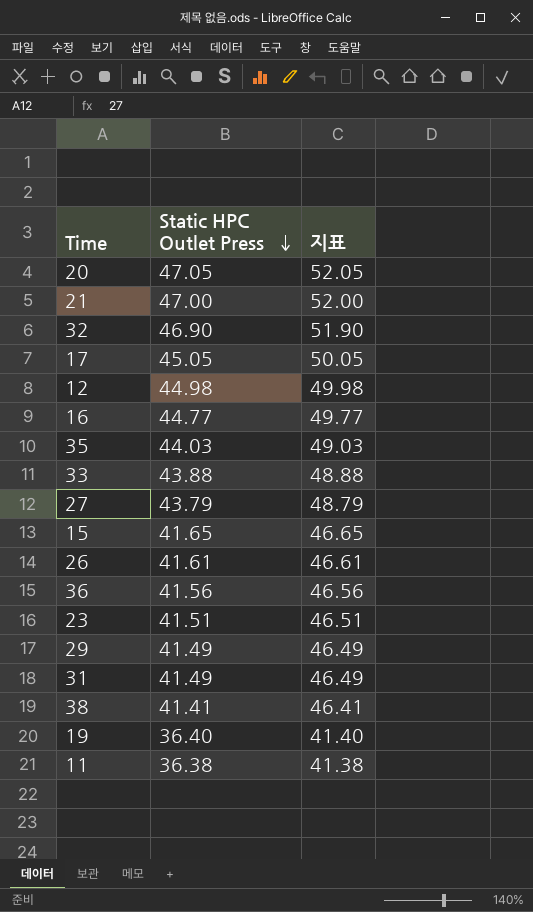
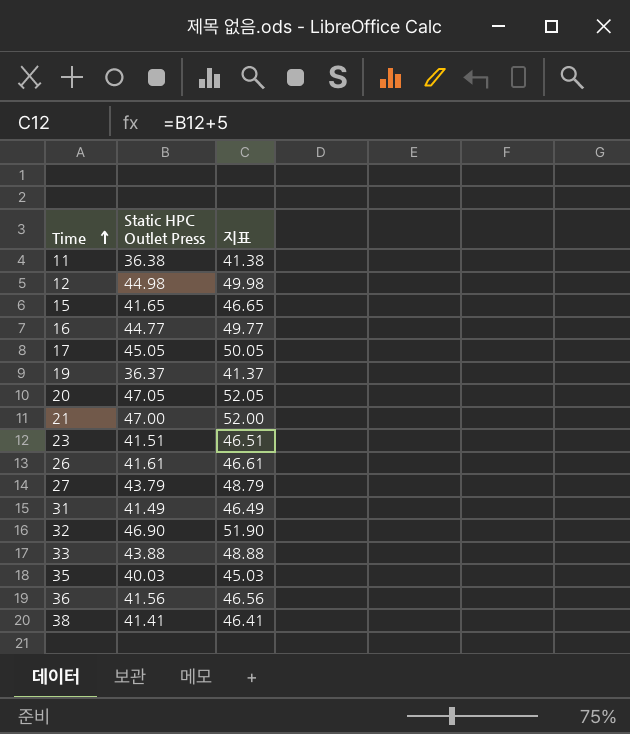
row order: Static HPC Outlet Press descending -> Time ascending
row 29: 41.49 | 46.49 -> none
19 | Static HPC Outlet Press: 36.40 -> 36.37
19 | 지표: 41.40 -> 41.37
35 | Static HPC Outlet Press: 44.03 -> 40.03
35 | 지표: 49.03 -> 45.03

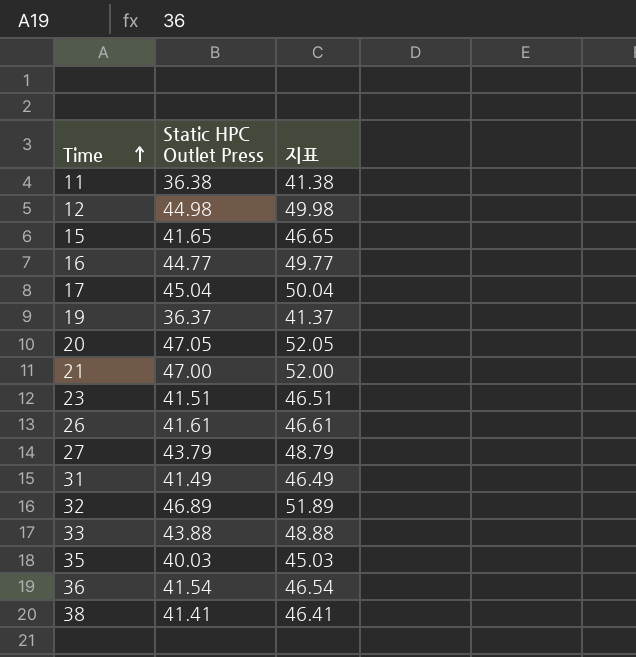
17 | Static HPC Outlet Press: 45.05 -> 45.04
17 | 지표: 50.05 -> 50.04
32 | Static HPC Outlet Press: 46.90 -> 46.89
32 | 지표: 51.90 -> 51.89
36 | Static HPC Outlet Press: 41.56 -> 41.54
36 | 지표: 46.56 -> 46.54

